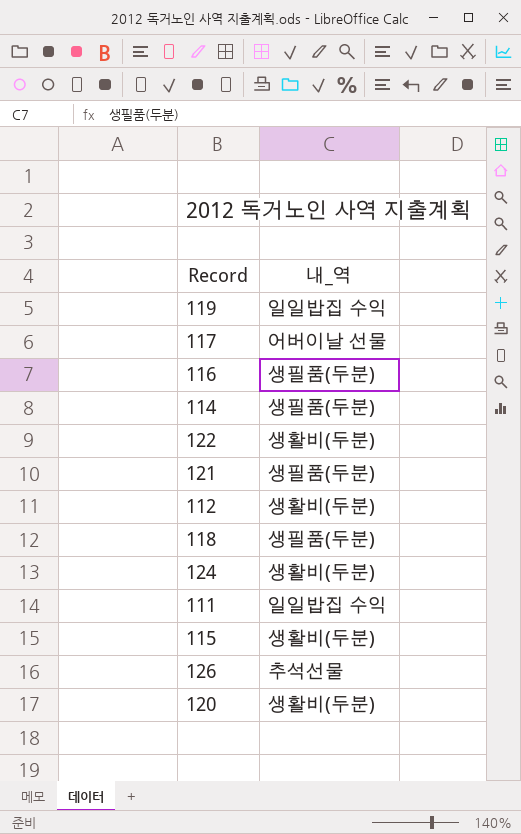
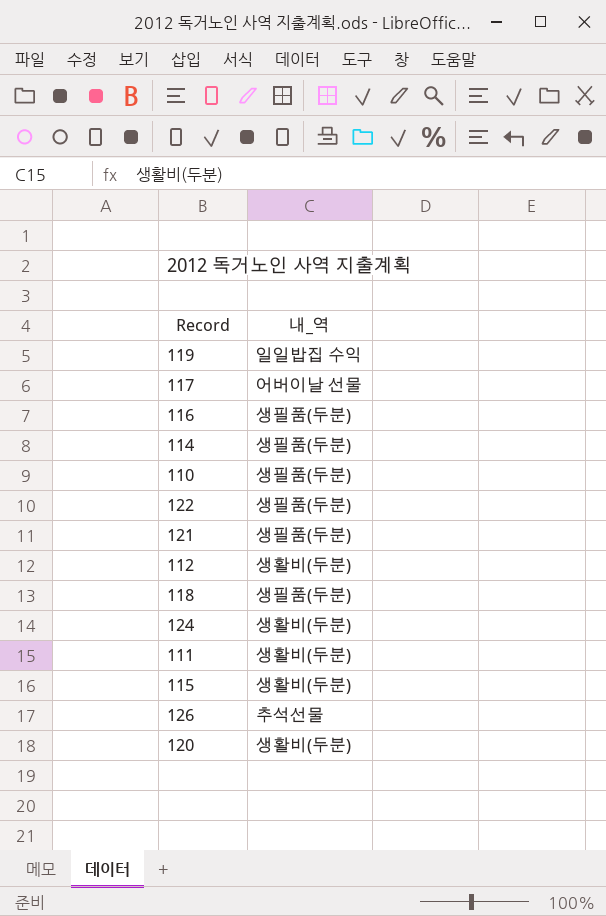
row 110: none -> 생필품(두분)
122 | 내_역: 생활비(두분) -> 생필품(두분)
111 | 내_역: 일일밥집 수익 -> 생활비(두분)

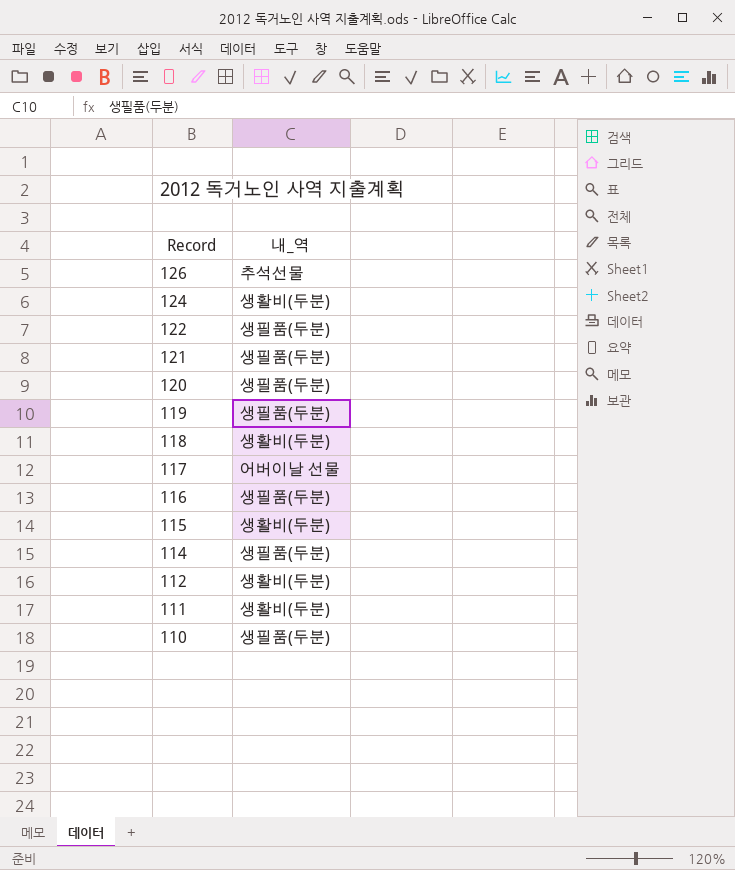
row order: none -> Record descending
120 | 내_역: 생활비(두분) -> 생필품(두분)
119 | 내_역: 일일밥집 수익 -> 생필품(두분)
118 | 내_역: 생필품(두분) -> 생활비(두분)

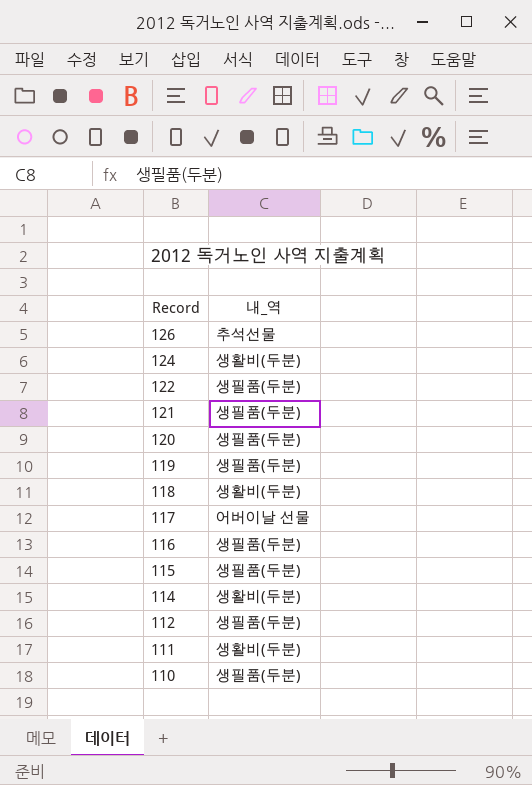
115 | 내_역: 생활비(두분) -> 생필품(두분)
114 | 내_역: 생필품(두분) -> 생활비(두분)
112 | 내_역: 생활비(두분) -> 생필품(두분)

